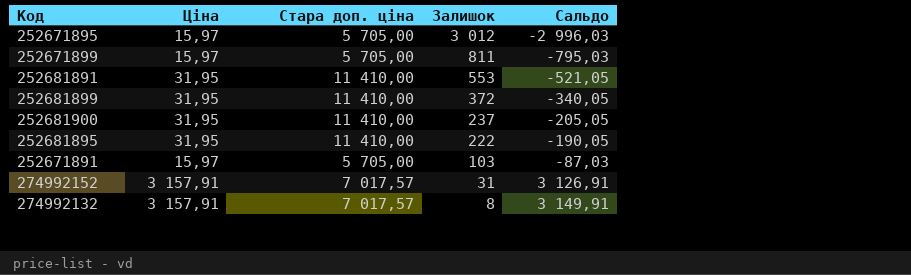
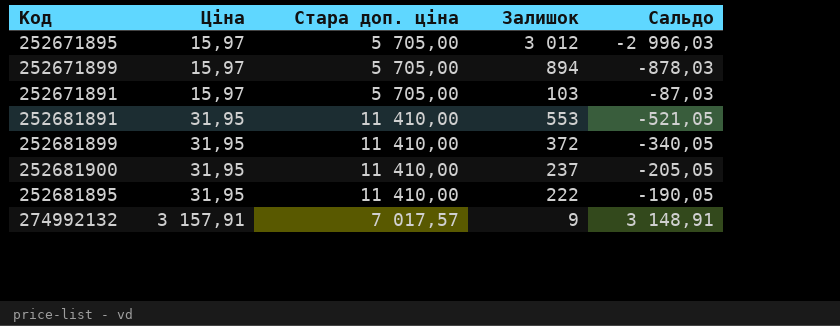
row order: Залишок descending -> Ціна ascending
row 274992152: 3 157,91 | 7 017,57 | 31 | 3 126,91 -> none
252671899 | Залишок: 811 -> 894
252671899 | Сальдо: -795,03 -> -878,03
274992132 | Залишок: 8 -> 9
274992132 | Сальдо: 3 149,91 -> 3 148,91

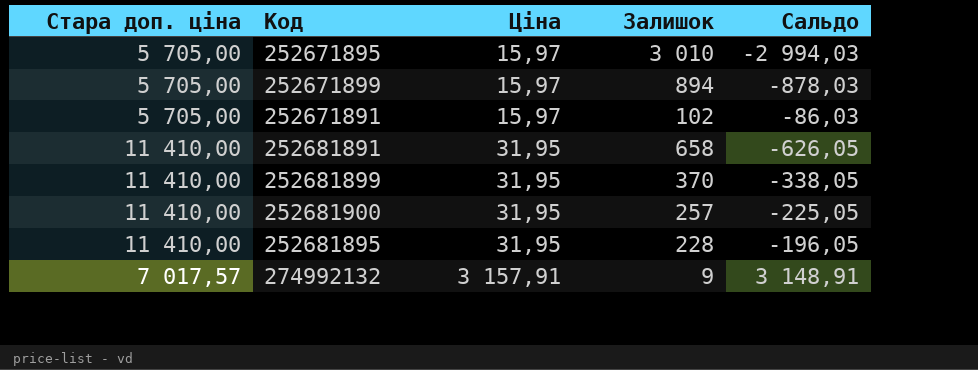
column Стара доп. ціна | position: 3 -> 1
252671895 | Залишок: 3 012 -> 3 010
252671895 | Сальдо: -2 996,03 -> -2 994,03
252671891 | Залишок: 103 -> 102
252671891 | Сальдо: -87,03 -> -86,03
252681891 | Залишок: 553 -> 658
252681891 | Сальдо: -521,05 -> -626,05
252681899 | Залишок: 372 -> 370
252681899 | Сальдо: -340,05 -> -338,05
252681900 | Залишок: 237 -> 257
252681900 | Сальдо: -205,05 -> -225,05
252681895 | Залишок: 222 -> 228
252681895 | Сальдо: -190,05 -> -196,05

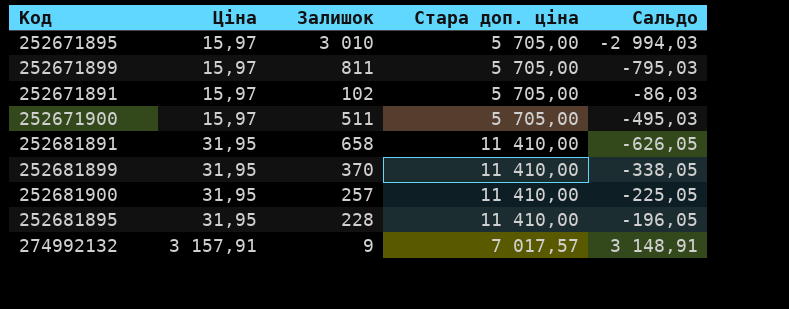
column Стара доп. ціна | position: 1 -> 4
252671899 | Залишок: 894 -> 811
252671899 | Сальдо: -878,03 -> -795,03
row 252671900: none -> 15,97 | 511 | 5 705,00 | -495,03

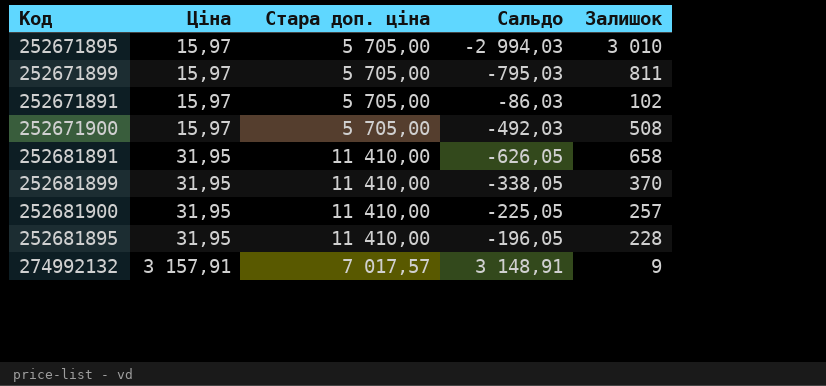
column Залишок | position: 3 -> 5
252671900 | Сальдо: -495,03 -> -492,03
252671900 | Залишок: 511 -> 508

